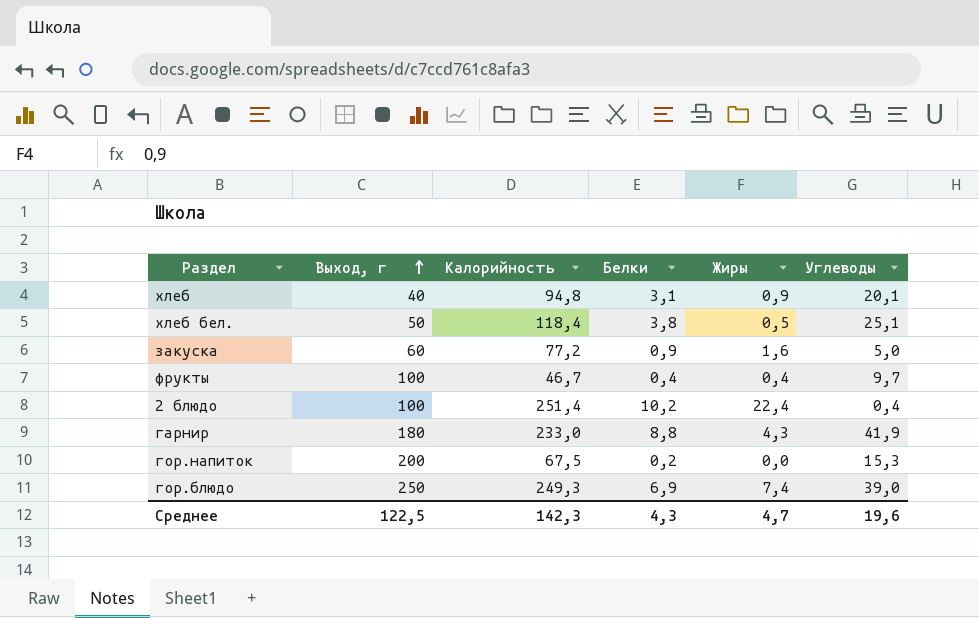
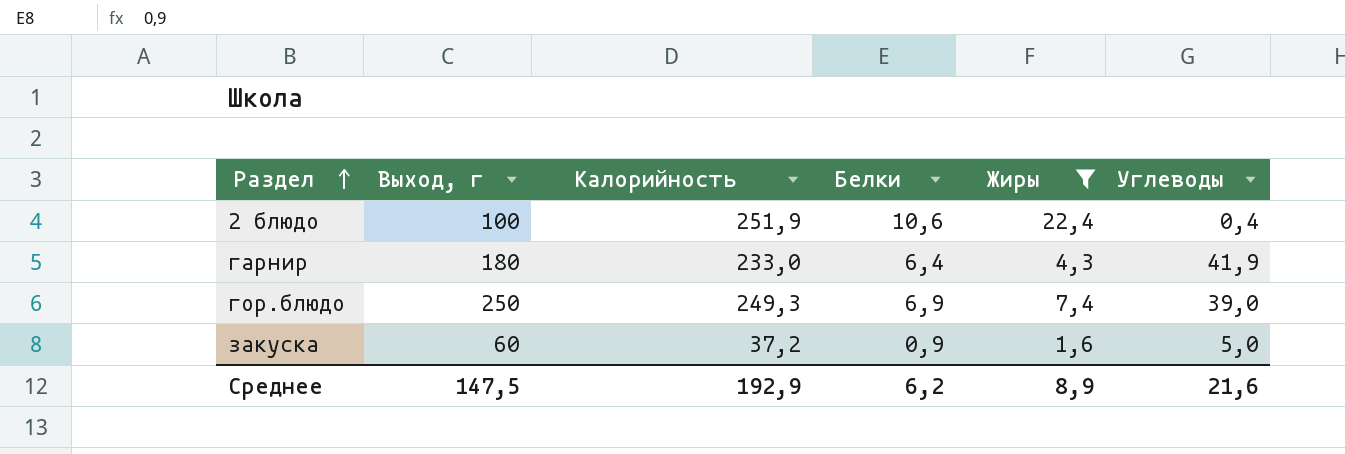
filter: none -> Жиры >= 1,6
row order: Выход, г ascending -> Раздел ascending
2 блюдо | Калорийность: 251,4 -> 251,9
2 блюдо | Белки: 10,2 -> 10,6
гарнир | Белки: 8,8 -> 6,4
закуска | Калорийность: 77,2 -> 37,2
Среднее | Выход, г: 122,5 -> 147,5
Среднее | Калорийность: 142,3 -> 192,9
Среднее | Белки: 4,3 -> 6,2
Среднее | Жиры: 4,7 -> 8,9
Среднее | Углеводы: 19,6 -> 21,6

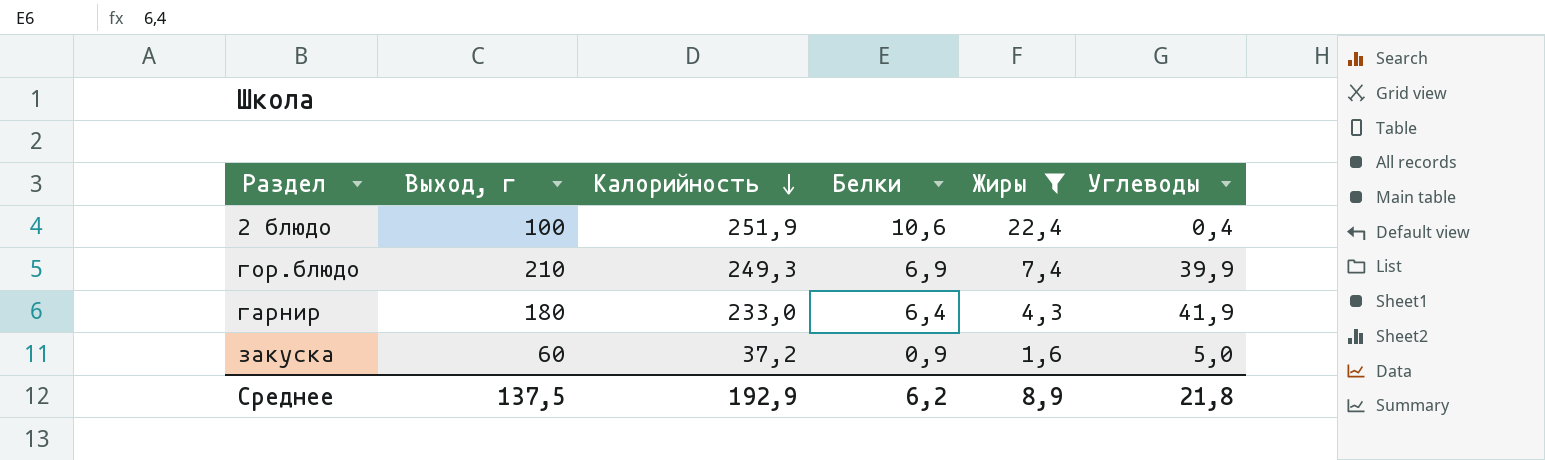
row order: Раздел ascending -> Калорийность descending
гор.блюдо | Выход, г: 250 -> 210
гор.блюдо | Углеводы: 39,0 -> 39,9
Среднее | Выход, г: 147,5 -> 137,5
Среднее | Углеводы: 21,6 -> 21,8

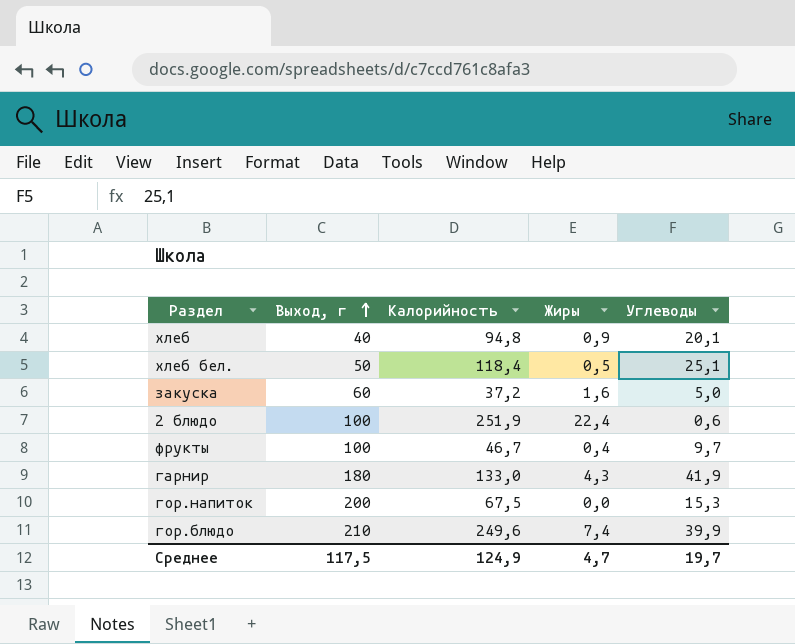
filter: Жиры >= 1,6 -> none
row order: Калорийность descending -> Выход, г ascending
column Белки | position: 4 -> none
2 блюдо | Углеводы: 0,4 -> 0,6
гарнир | Калорийность: 233,0 -> 133,0
гор.блюдо | Калорийность: 249,3 -> 249,6
Среднее | Выход, г: 137,5 -> 117,5
Среднее | Калорийность: 192,9 -> 124,9
Среднее | Жиры: 8,9 -> 4,7
Среднее | Углеводы: 21,8 -> 19,7

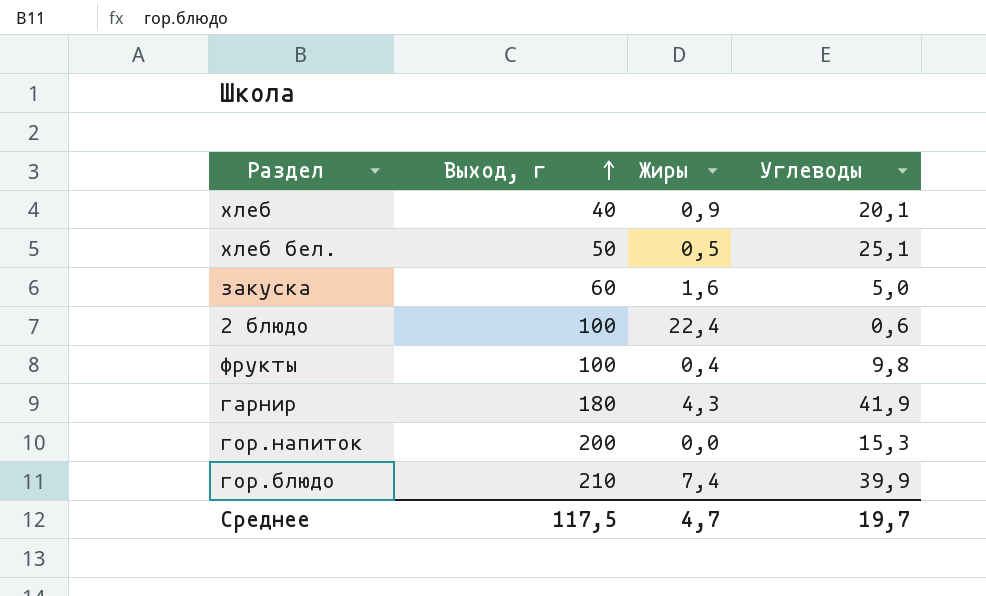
column Калорийность | position: 3 -> none
фрукты | Углеводы: 9,7 -> 9,8

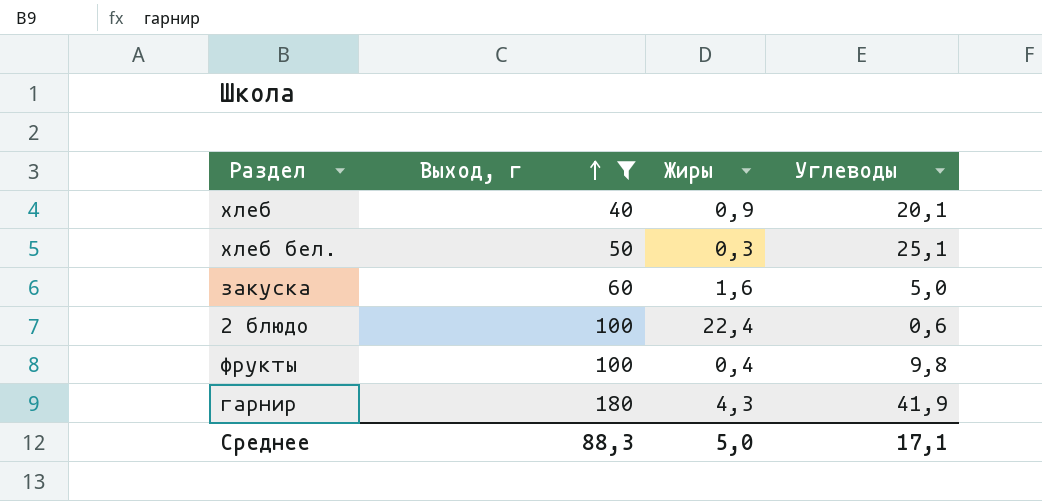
filter: none -> Выход, г <= 180
хлеб бел. | Жиры: 0,5 -> 0,3
Среднее | Выход, г: 117,5 -> 88,3
Среднее | Жиры: 4,7 -> 5,0
Среднее | Углеводы: 19,7 -> 17,1

